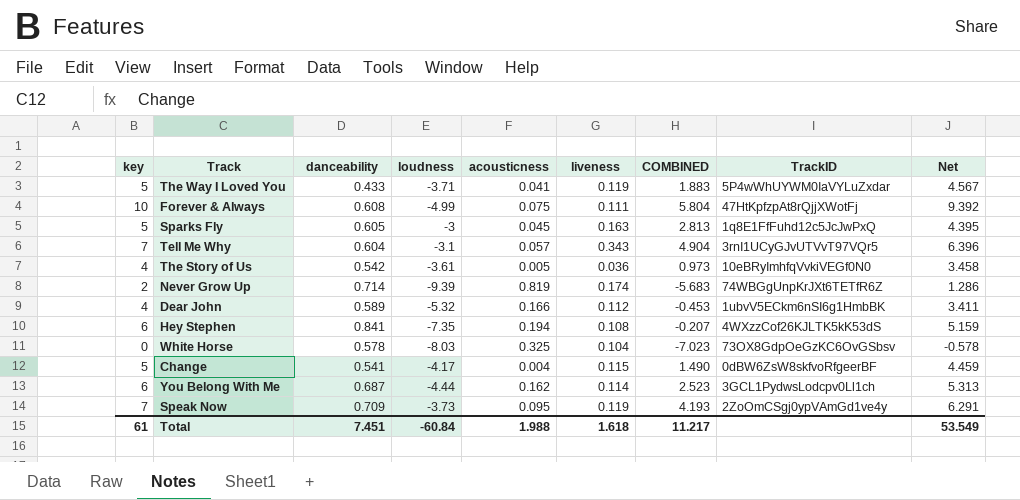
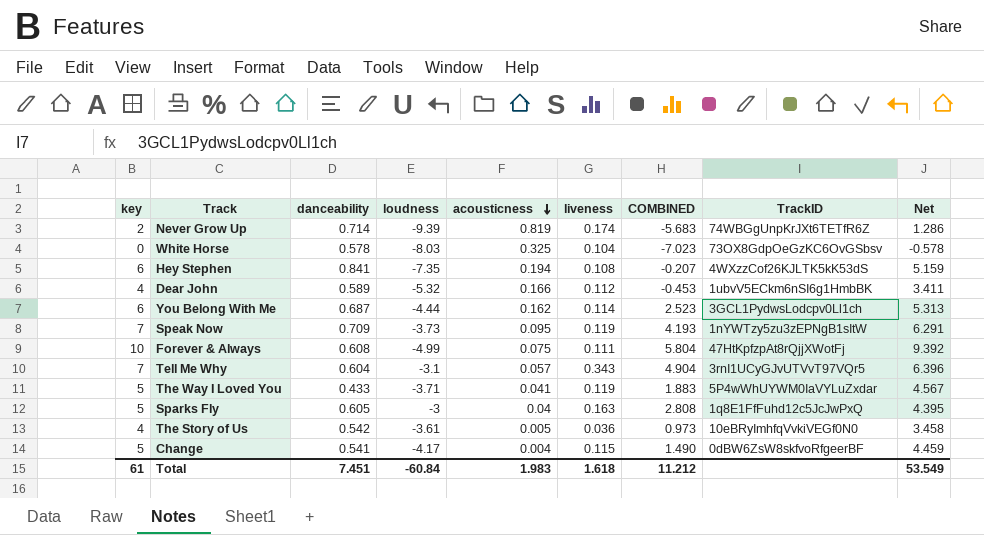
row order: none -> acousticness descending
Speak Now | TrackID: 2ZoOmCSgj0ypVAmGd1ve4y -> 1nYWTzy5zu3zEPNgB1sItW
Sparks Fly | acousticness: 0.045 -> 0.04
Sparks Fly | COMBINED: 2.813 -> 2.808
Total | acousticness: 1.988 -> 1.983
Total | COMBINED: 11.217 -> 11.212

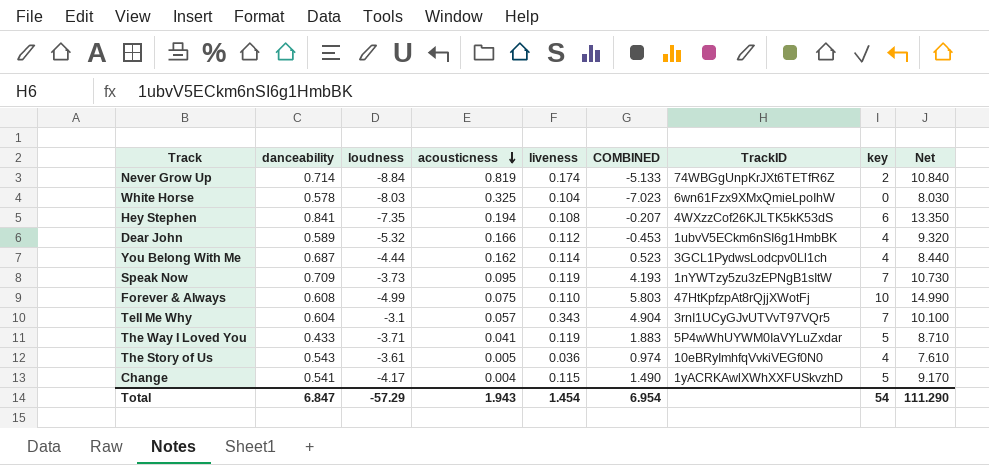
column key | position: 1 -> 8
column Net | formula: [key] - [danceability] -> [key] - [loudness]
row Sparks Fly: 5 | 0.605 | -3 | 0.04 | 0.163 | 2.808 | 1q8E1FfFuhd12c5JcJwPxQ | 4.395 -> none
Never Grow Up | loudness: -9.39 -> -8.84
Never Grow Up | COMBINED: -5.683 -> -5.133
White Horse | TrackID: 73OX8GdpOeGzKC6OvGSbsv -> 6wn61Fzx9XMxQmieLpoIhW
You Belong With Me | COMBINED: 2.523 -> 0.523
You Belong With Me | key: 6 -> 4
Forever & Always | liveness: 0.111 -> 0.110
Forever & Always | COMBINED: 5.804 -> 5.803
The Story of Us | danceability: 0.542 -> 0.543
The Story of Us | COMBINED: 0.973 -> 0.974
Change | TrackID: 0dBW6ZsW8skfvoRfgeerBF -> 1yACRKAwlXWhXXFUSkvzhD
Total | danceability: 7.451 -> 6.847
Total | loudness: -60.84 -> -57.29
Total | acousticness: 1.983 -> 1.943
Total | liveness: 1.618 -> 1.454
Total | COMBINED: 11.212 -> 6.954
Total | key: 61 -> 54
Total | Net: 53.549 -> 111.290

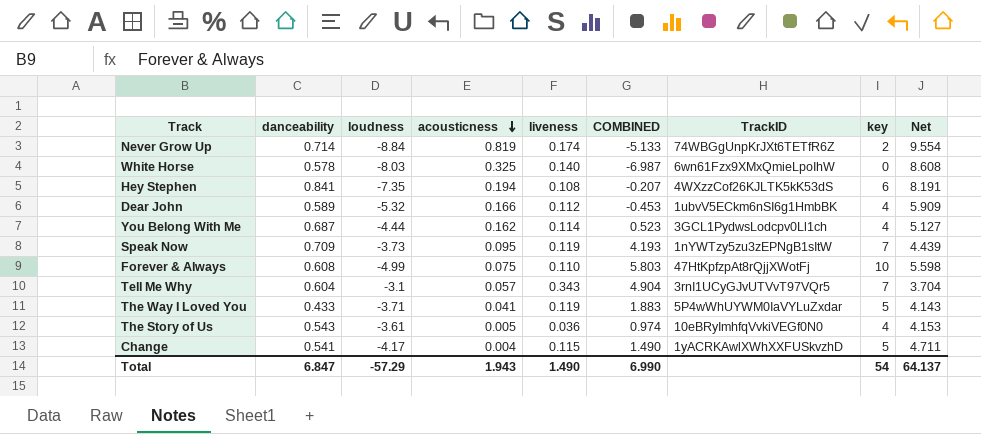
column Net | formula: [key] - [loudness] -> [danceability] - [loudness]
White Horse | liveness: 0.104 -> 0.140
White Horse | COMBINED: -7.023 -> -6.987
Total | liveness: 1.454 -> 1.490
Total | COMBINED: 6.954 -> 6.990
Total | Net: 111.290 -> 64.137

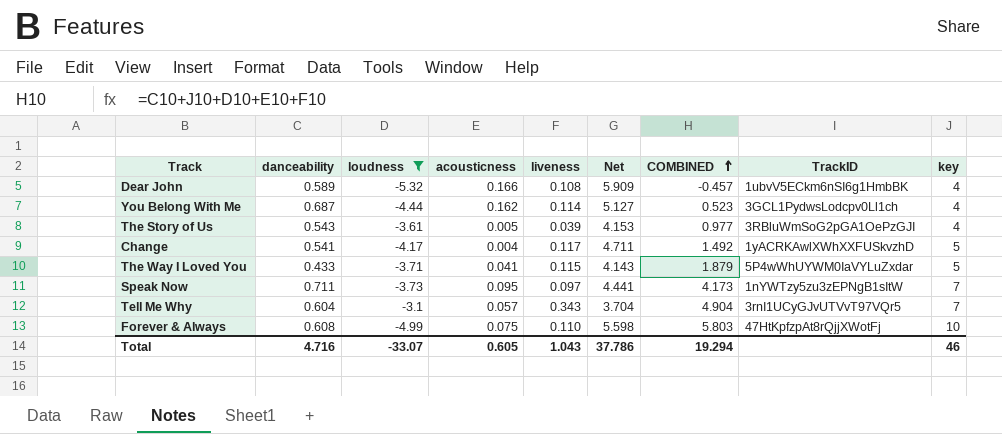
filter: none -> loudness >= -5.32
row order: acousticness descending -> COMBINED ascending
column Net | position: 9 -> 6
Dear John | liveness: 0.112 -> 0.108
Dear John | COMBINED: -0.453 -> -0.457
The Story of Us | liveness: 0.036 -> 0.039
The Story of Us | COMBINED: 0.974 -> 0.977
The Story of Us | TrackID: 10eBRyImhfqVvkiVEGf0N0 -> 3RBluWmSoG2pGA1OePzGJI
Change | liveness: 0.115 -> 0.117
Change | COMBINED: 1.490 -> 1.492
The Way I Loved You | liveness: 0.119 -> 0.115
The Way I Loved You | COMBINED: 1.883 -> 1.879
Speak Now | danceability: 0.709 -> 0.711
Speak Now | liveness: 0.119 -> 0.097
Speak Now | Net: 4.439 -> 4.441
Speak Now | COMBINED: 4.193 -> 4.173
Total | danceability: 6.847 -> 4.716
Total | loudness: -57.29 -> -33.07
Total | acousticness: 1.943 -> 0.605
Total | liveness: 1.490 -> 1.043
Total | Net: 64.137 -> 37.786
Total | COMBINED: 6.990 -> 19.294
Total | key: 54 -> 46

